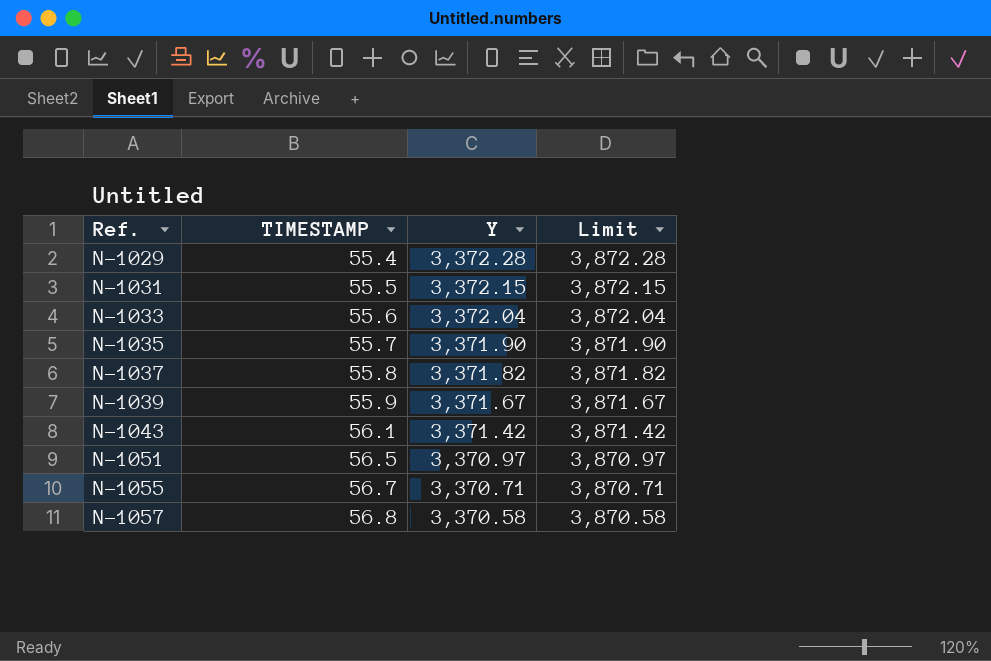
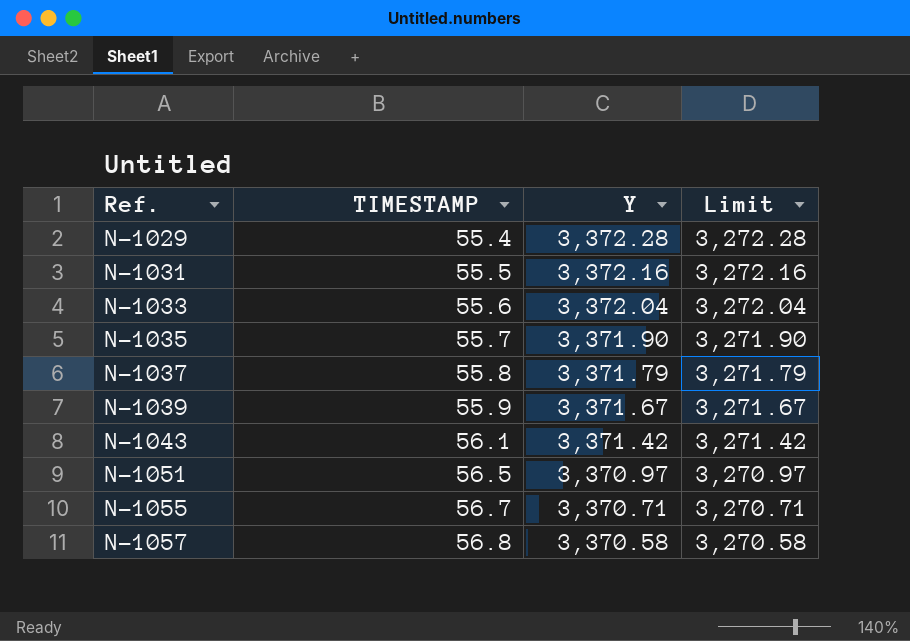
column Limit | formula: [Y] + 500 -> [Y] - 100
N-1031 | Y: 3,372.15 -> 3,372.16
N-1037 | Y: 3,371.82 -> 3,371.79

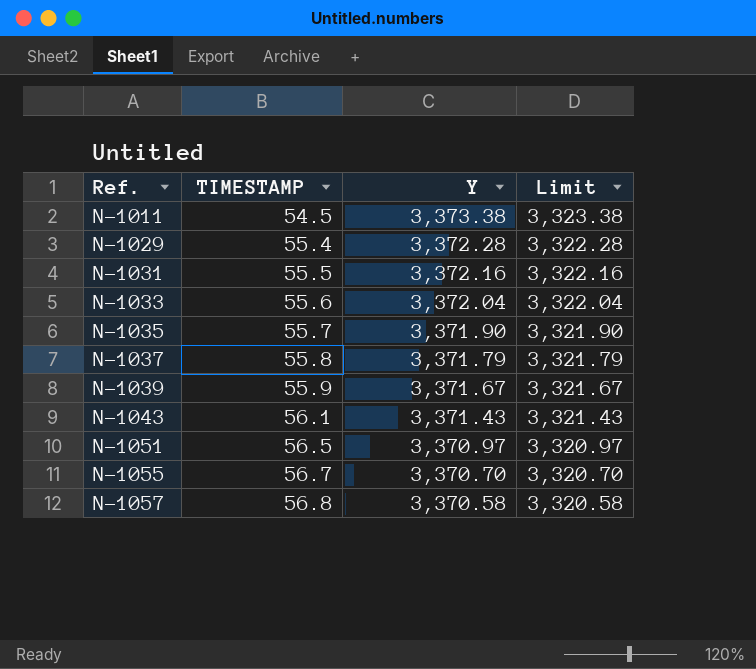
column Limit | formula: [Y] - 100 -> [Y] - 50
row N-1011: none -> 54.5 | 3,373.38 | 3,323.38
N-1043 | Y: 3,371.42 -> 3,371.43
N-1055 | Y: 3,370.71 -> 3,370.70

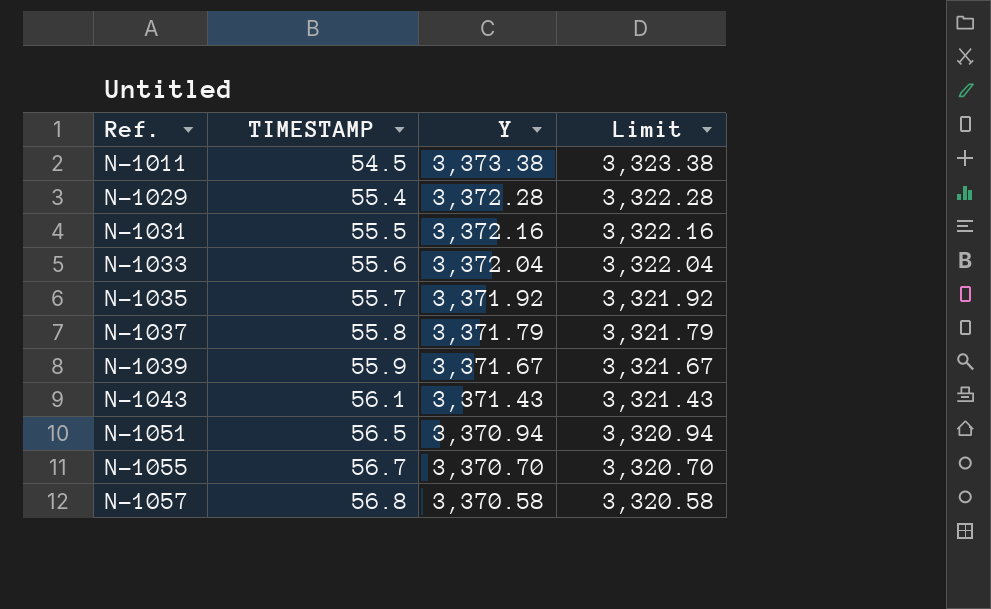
N-1035 | Y: 3,371.90 -> 3,371.92
N-1035 | Limit: 3,321.90 -> 3,321.92
N-1051 | Y: 3,370.97 -> 3,370.94
N-1051 | Limit: 3,320.97 -> 3,320.94

